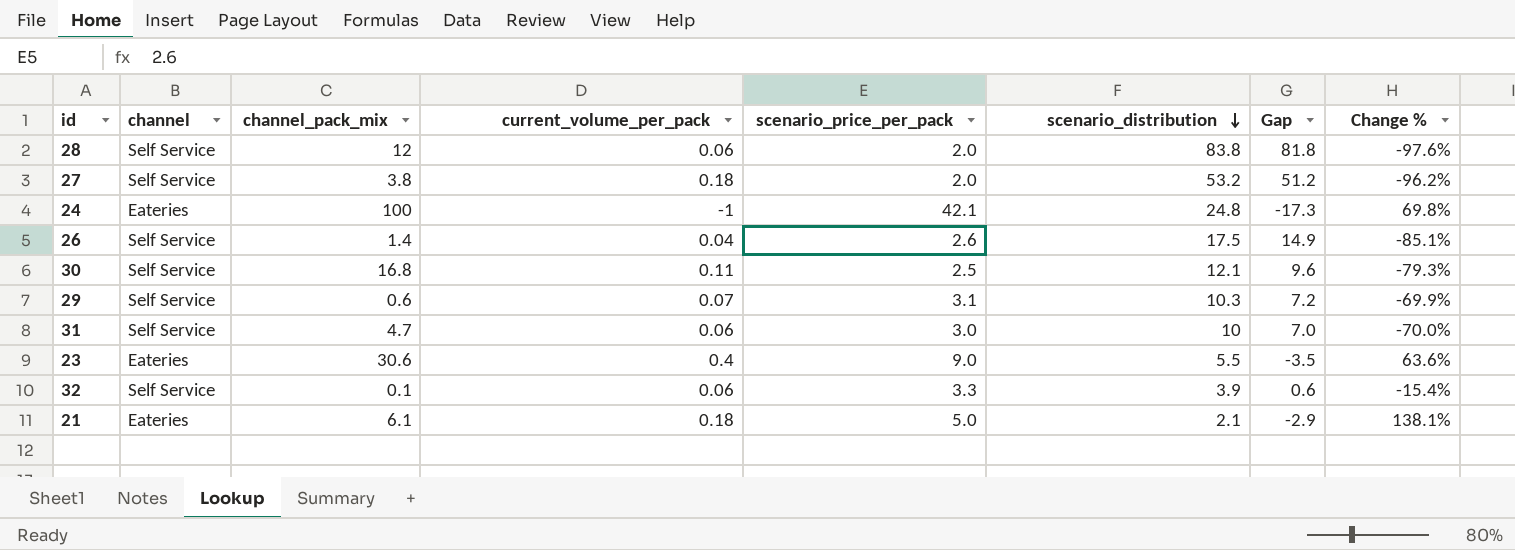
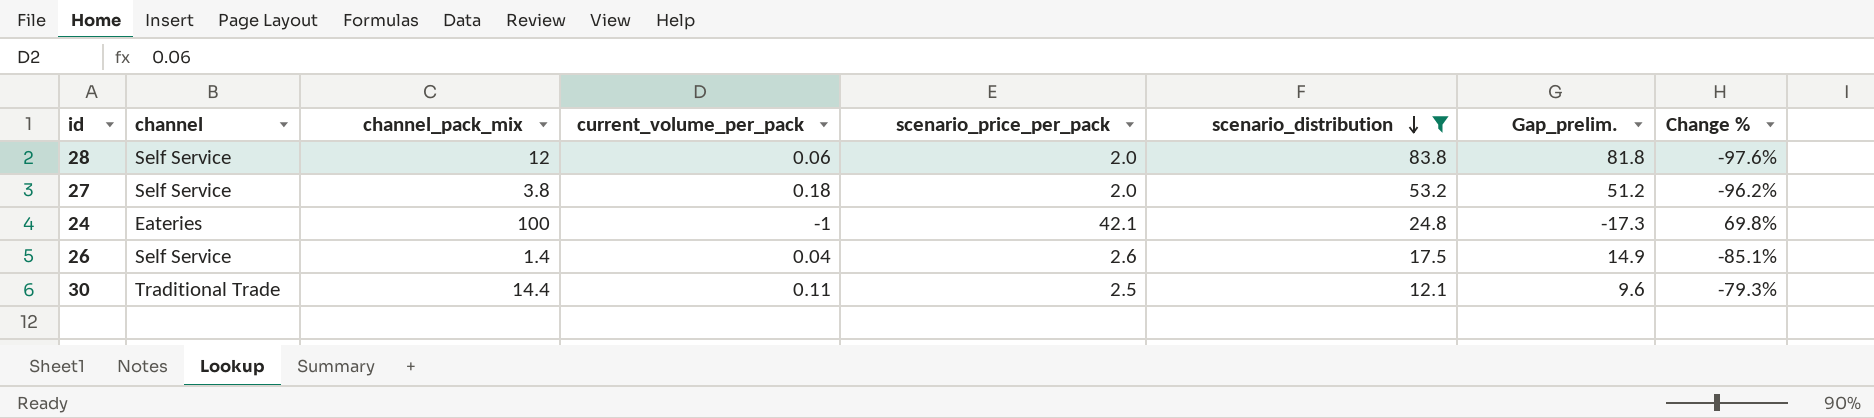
filter: none -> scenario_distribution >= 12.1
column name: Gap -> Gap_prelim.
30 | channel: Self Service -> Traditional Trade
30 | channel_pack_mix: 16.8 -> 14.4

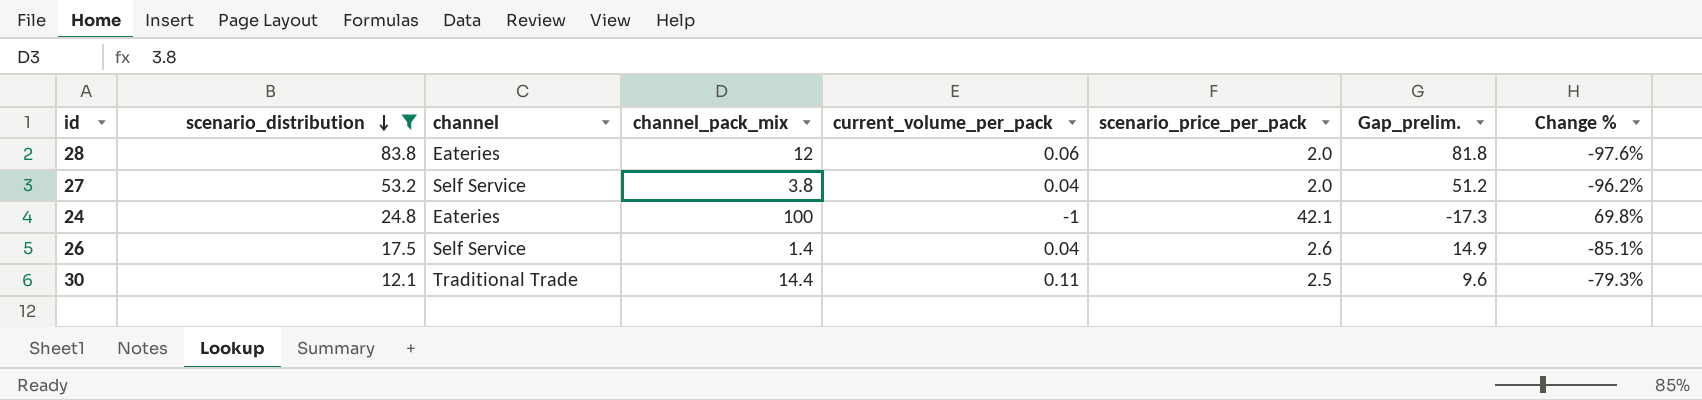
column scenario_distribution | position: 6 -> 2
28 | channel: Self Service -> Eateries
27 | current_volume_per_pack: 0.18 -> 0.04

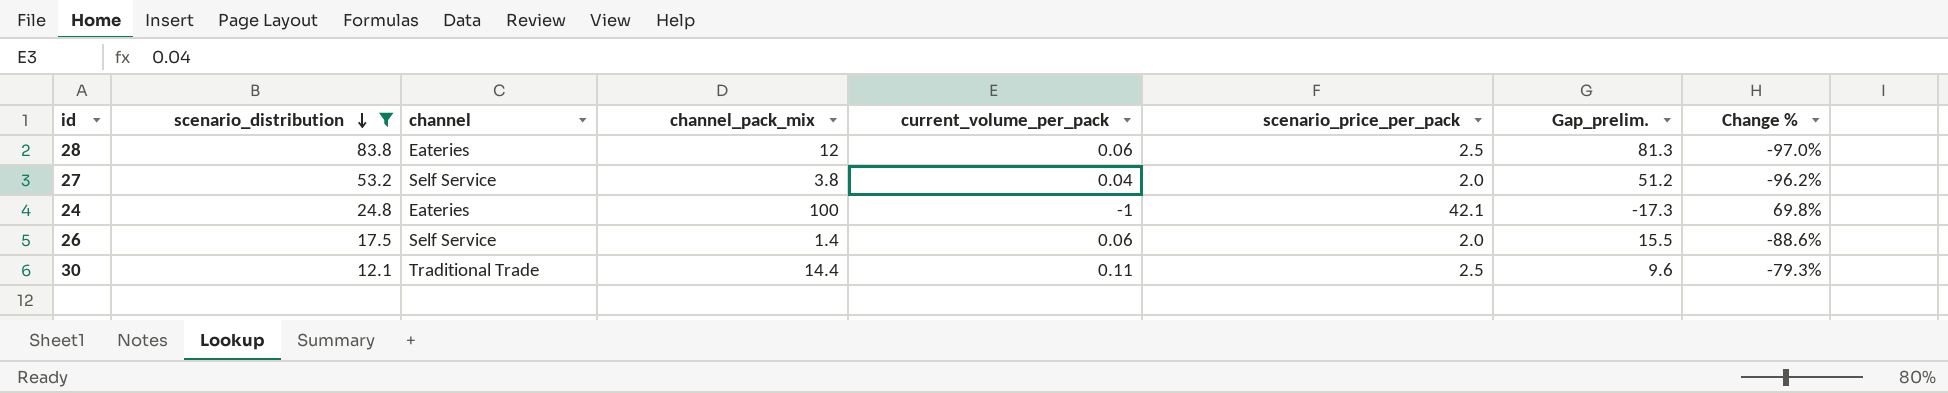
28 | scenario_price_per_pack: 2.0 -> 2.5
28 | Gap_prelim.: 81.8 -> 81.3
28 | Change %: -97.6% -> -97.0%
26 | current_volume_per_pack: 0.04 -> 0.06
26 | scenario_price_per_pack: 2.6 -> 2.0
26 | Gap_prelim.: 14.9 -> 15.5
26 | Change %: -85.1% -> -88.6%

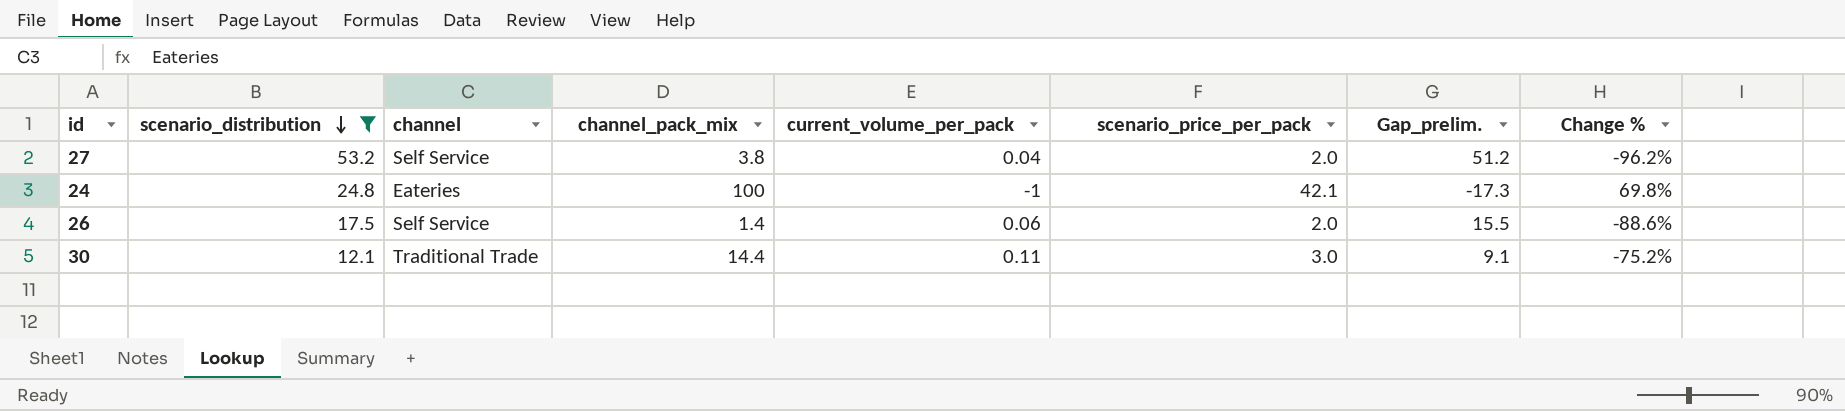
row 28: 83.8 | Eateries | 12 | 0.06 | 2.5 | 81.3 | -97.0% -> none
30 | scenario_price_per_pack: 2.5 -> 3.0
30 | Gap_prelim.: 9.6 -> 9.1
30 | Change %: -79.3% -> -75.2%

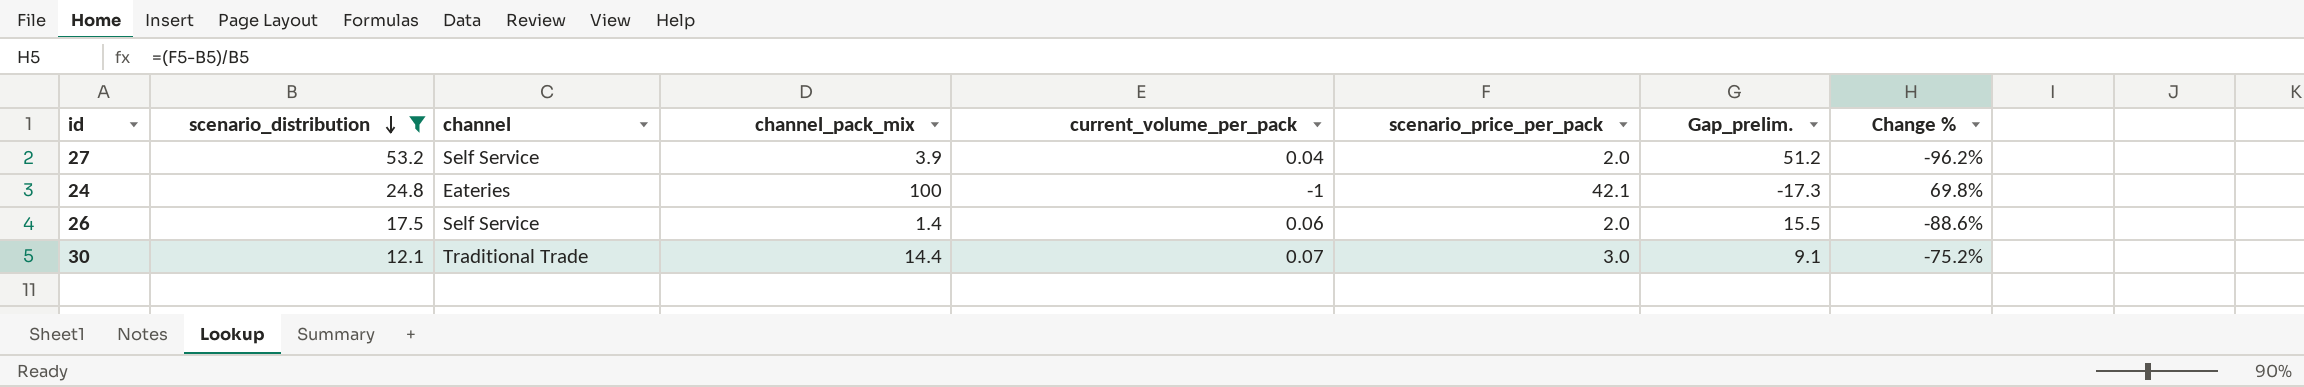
27 | channel_pack_mix: 3.8 -> 3.9
30 | current_volume_per_pack: 0.11 -> 0.07

